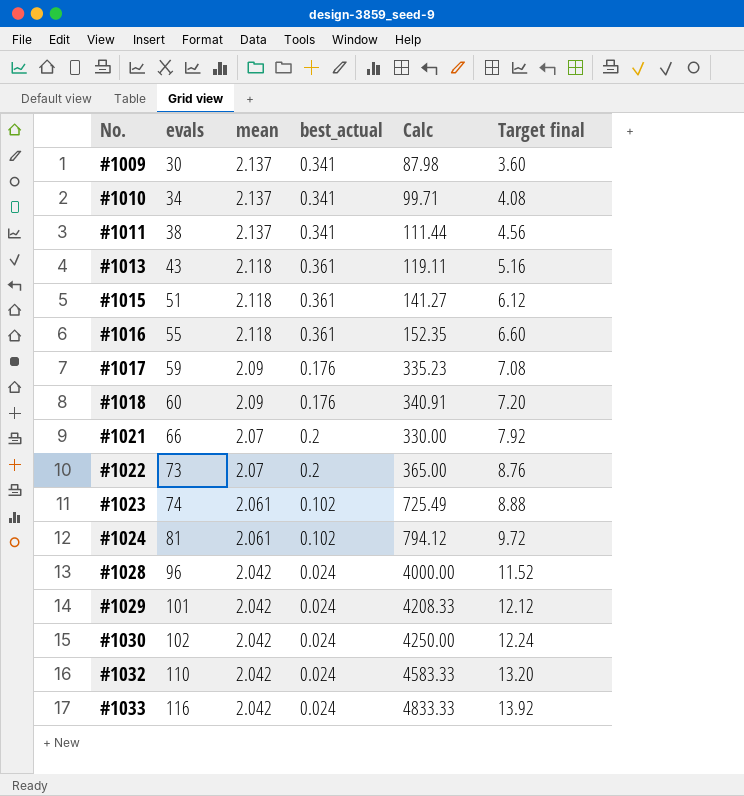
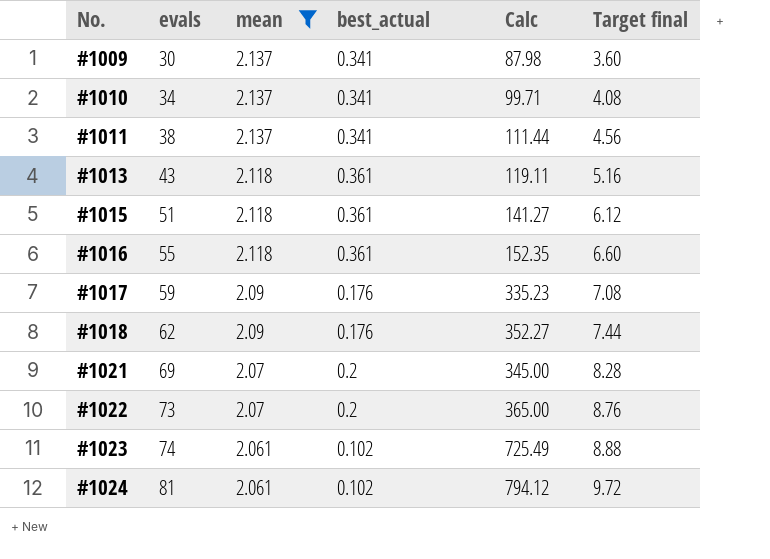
filter: none -> mean != 2.042
#1018 | evals: 60 -> 62
#1018 | Calc: 340.91 -> 352.27
#1018 | Target final: 7.20 -> 7.44
#1021 | evals: 66 -> 69
#1021 | Calc: 330.00 -> 345.00
#1021 | Target final: 7.92 -> 8.28

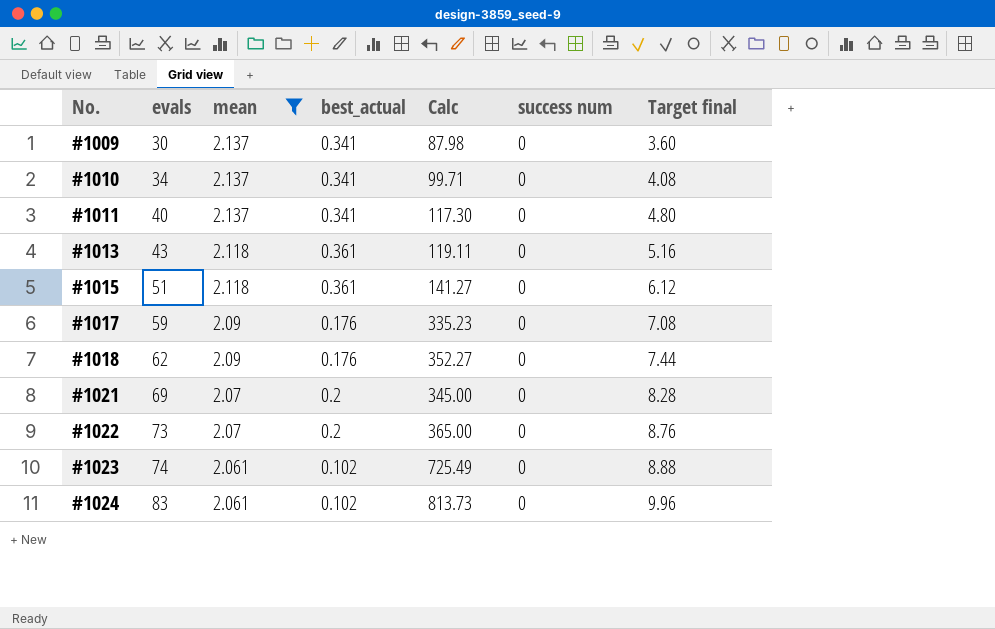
column success num | position: none -> 6
row #1016: 55 | 2.118 | 0.361 | 152.35 | 6.60 -> none
#1011 | evals: 38 -> 40
#1011 | Calc: 111.44 -> 117.30
#1011 | Target final: 4.56 -> 4.80
#1024 | evals: 81 -> 83
#1024 | Calc: 794.12 -> 813.73
#1024 | Target final: 9.72 -> 9.96

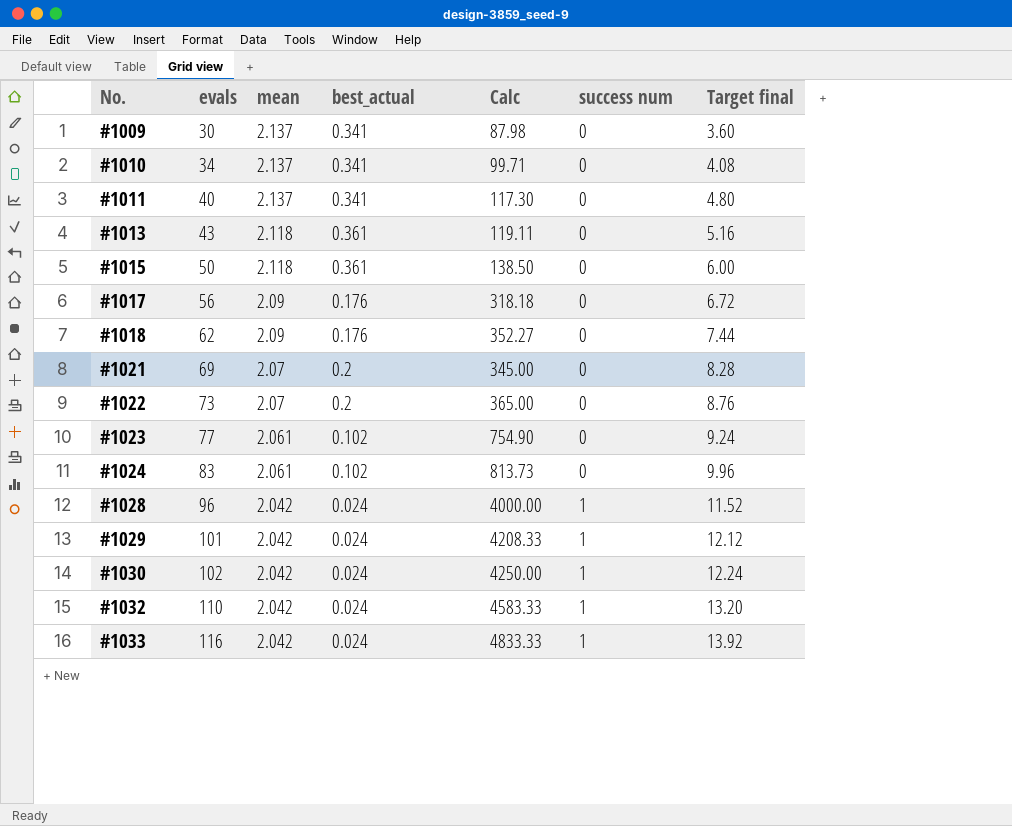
filter: mean != 2.042 -> none
#1015 | evals: 51 -> 50
#1015 | Calc: 141.27 -> 138.50
#1015 | Target final: 6.12 -> 6.00
#1017 | evals: 59 -> 56
#1017 | Calc: 335.23 -> 318.18
#1017 | Target final: 7.08 -> 6.72
#1023 | evals: 74 -> 77
#1023 | Calc: 725.49 -> 754.90
#1023 | Target final: 8.88 -> 9.24

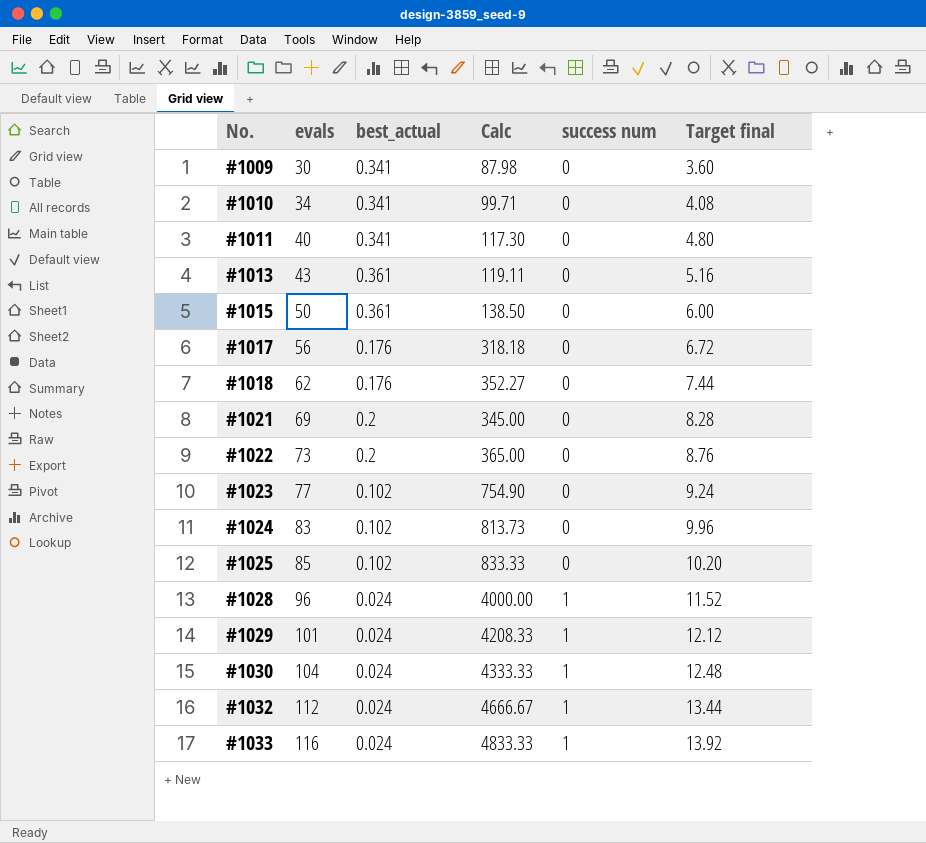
column mean | position: 3 -> none
row #1025: none -> 85 | 0.102 | 833.33 | 0 | 10.20
#1030 | evals: 102 -> 104
#1030 | Calc: 4250.00 -> 4333.33
#1030 | Target final: 12.24 -> 12.48
#1032 | evals: 110 -> 112
#1032 | Calc: 4583.33 -> 4666.67
#1032 | Target final: 13.20 -> 13.44

